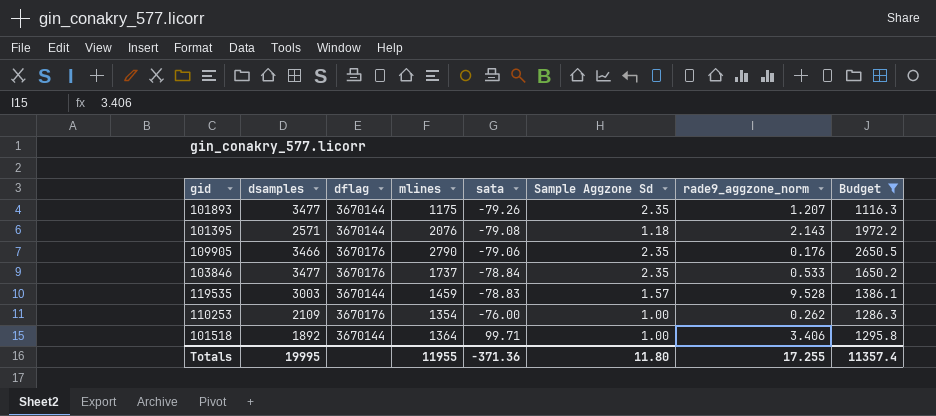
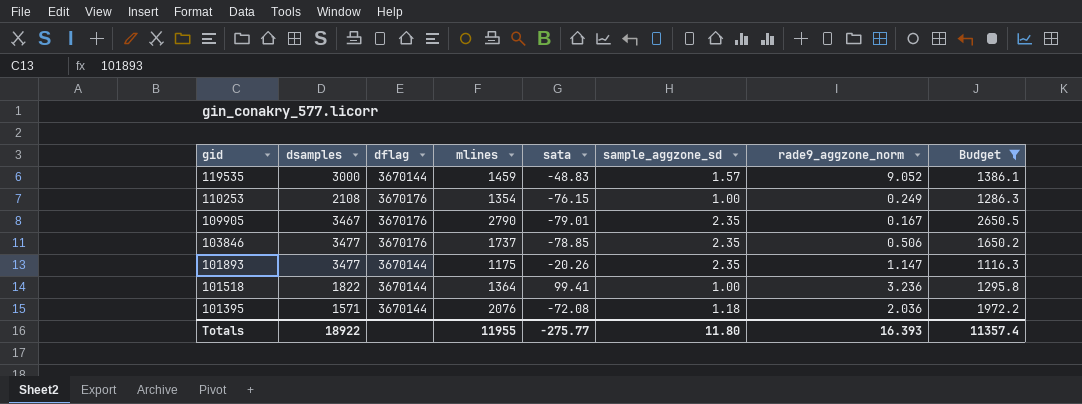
row order: sata ascending -> gid descending
column name: Sample Aggzone Sd -> sample_aggzone_sd
119535 | dsamples: 3003 -> 3000
119535 | sata: -78.83 -> -48.83
119535 | rade9_aggzone_norm: 9.528 -> 9.052
110253 | dsamples: 2109 -> 2108
110253 | sata: -76.00 -> -76.15
110253 | rade9_aggzone_norm: 0.262 -> 0.249
109905 | dsamples: 3466 -> 3467
109905 | sata: -79.06 -> -79.01
109905 | rade9_aggzone_norm: 0.176 -> 0.167
103846 | sata: -78.84 -> -78.85
103846 | rade9_aggzone_norm: 0.533 -> 0.506
101893 | sata: -79.26 -> -20.26
101893 | rade9_aggzone_norm: 1.207 -> 1.147
101518 | dsamples: 1892 -> 1822
101518 | sata: 99.71 -> 99.41
101518 | rade9_aggzone_norm: 3.406 -> 3.236
101395 | dsamples: 2571 -> 1571
101395 | sata: -79.08 -> -72.08
101395 | rade9_aggzone_norm: 2.143 -> 2.036
Totals | dsamples: 19995 -> 18922
Totals | sata: -371.36 -> -275.77
Totals | rade9_aggzone_norm: 17.255 -> 16.393

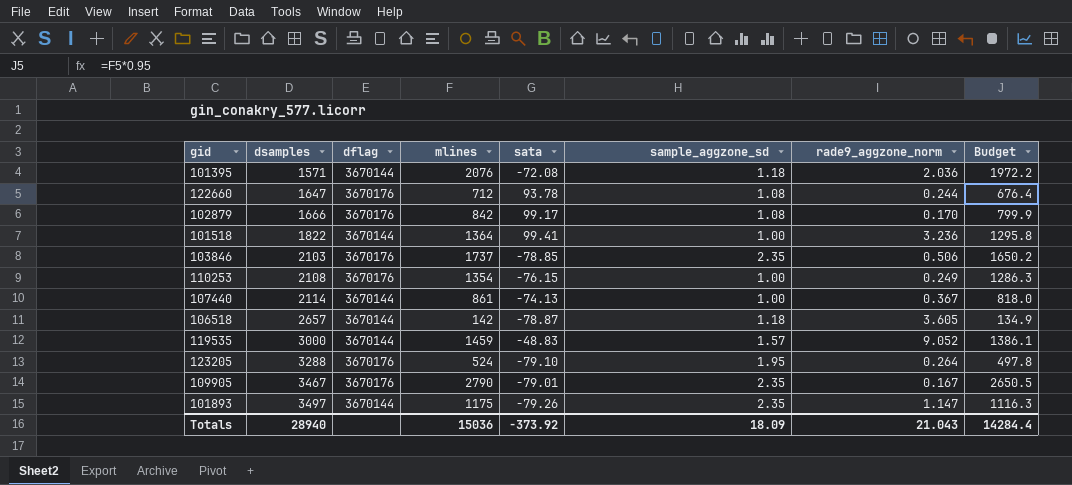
filter: Budget >= 1116.3 -> none
row order: gid descending -> dsamples ascending
103846 | dsamples: 3477 -> 2103
101893 | dsamples: 3477 -> 3497
101893 | sata: -20.26 -> -79.26
Totals | dsamples: 18922 -> 28940
Totals | mlines: 11955 -> 15036
Totals | sata: -275.77 -> -373.92
Totals | sample_aggzone_sd: 11.80 -> 18.09
Totals | rade9_aggzone_norm: 16.393 -> 21.043
Totals | Budget: 11357.4 -> 14284.4

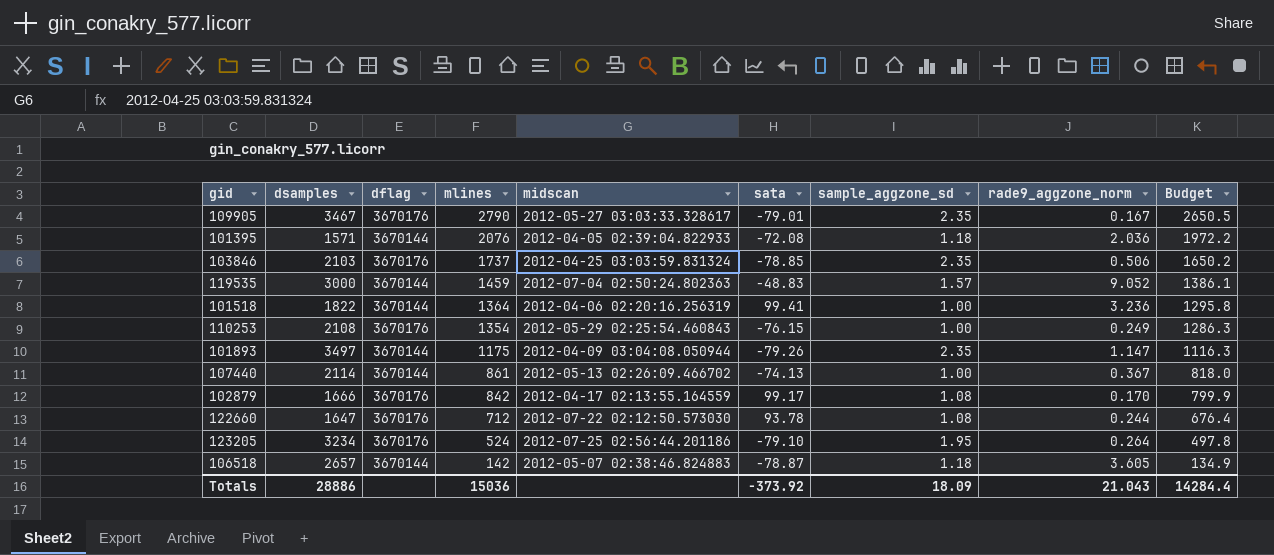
row order: dsamples ascending -> mlines descending
column midscan | position: none -> 5
123205 | dsamples: 3288 -> 3234
Totals | dsamples: 28940 -> 28886

